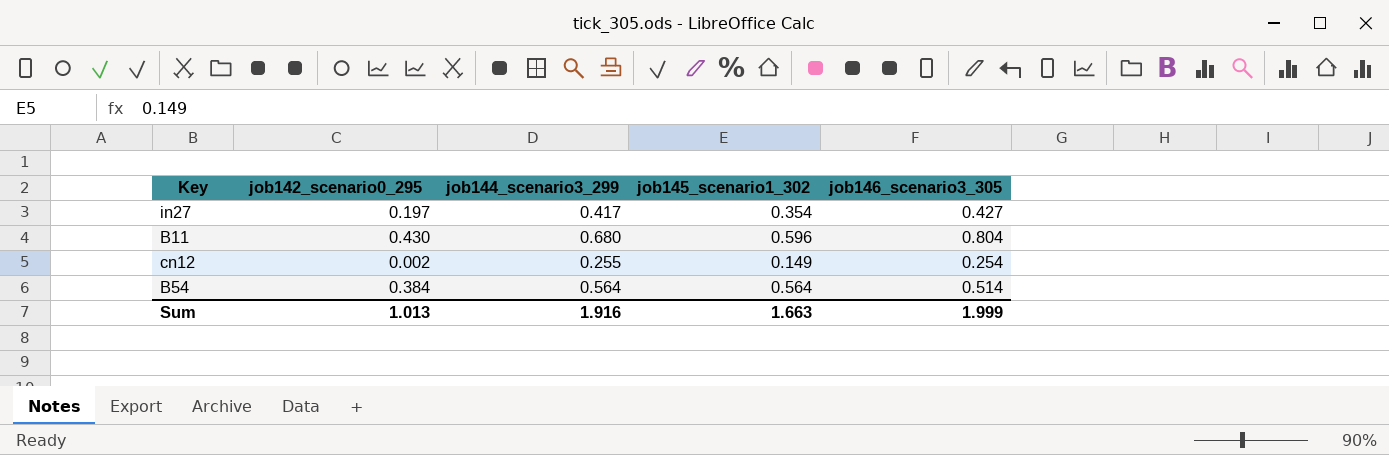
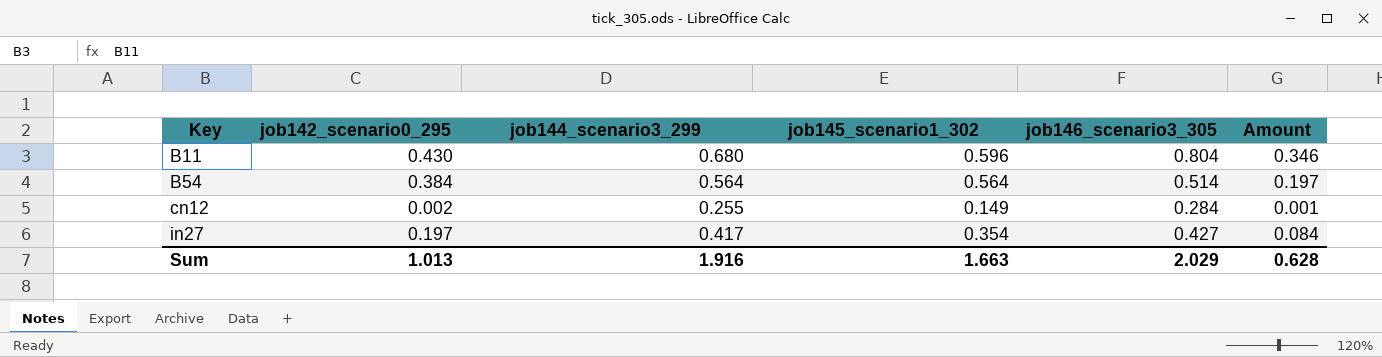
row order: none -> Key ascending
column Amount | formula: none -> [job142_scenario0_295] * [job146_scenario3_305]
cn12 | job146_scenario3_305: 0.254 -> 0.284
Sum | job146_scenario3_305: 1.999 -> 2.029

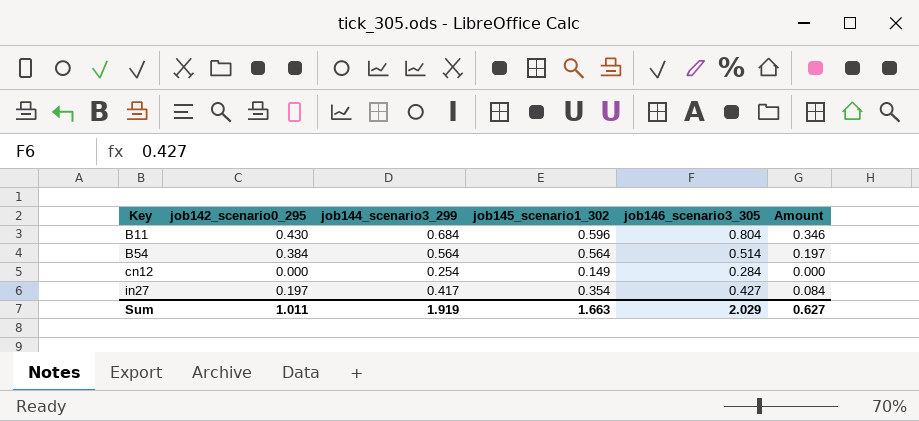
B11 | job144_scenario3_299: 0.680 -> 0.684
cn12 | job142_scenario0_295: 0.002 -> 0.000
cn12 | job144_scenario3_299: 0.255 -> 0.254
cn12 | Amount: 0.001 -> 0.000
Sum | job142_scenario0_295: 1.013 -> 1.011
Sum | job144_scenario3_299: 1.916 -> 1.919
Sum | Amount: 0.628 -> 0.627

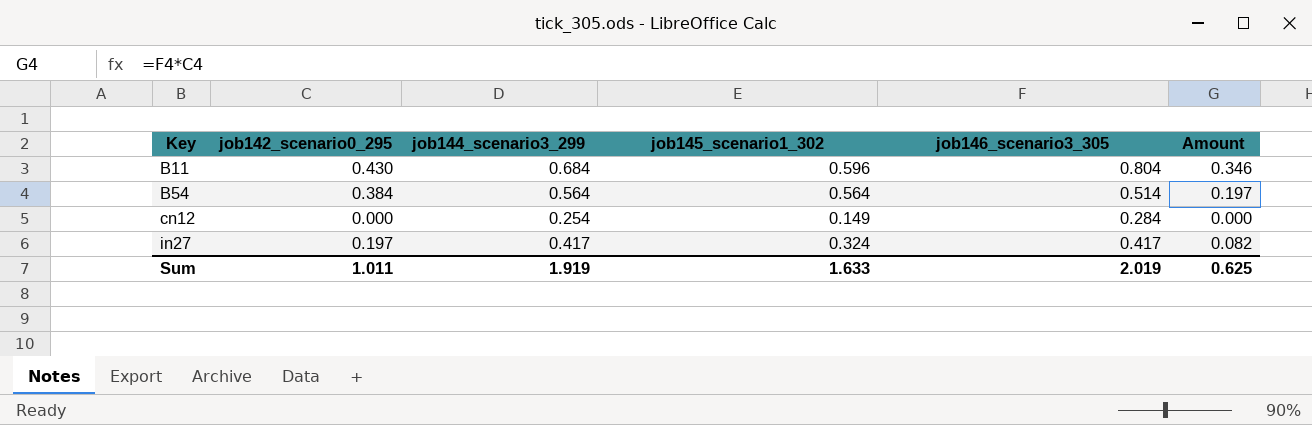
in27 | job145_scenario1_302: 0.354 -> 0.324
in27 | job146_scenario3_305: 0.427 -> 0.417
in27 | Amount: 0.084 -> 0.082
Sum | job145_scenario1_302: 1.663 -> 1.633
Sum | job146_scenario3_305: 2.029 -> 2.019
Sum | Amount: 0.627 -> 0.625

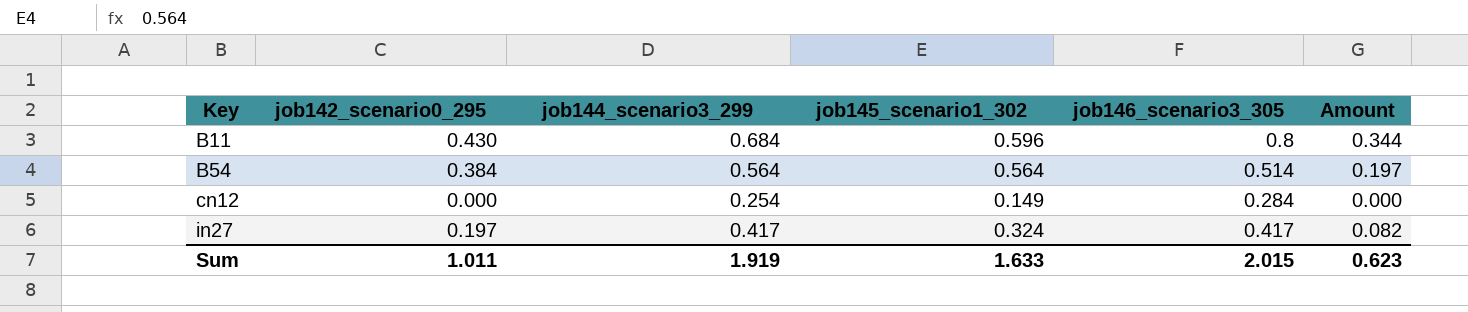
B11 | job146_scenario3_305: 0.804 -> 0.8
B11 | Amount: 0.346 -> 0.344
Sum | job146_scenario3_305: 2.019 -> 2.015
Sum | Amount: 0.625 -> 0.623

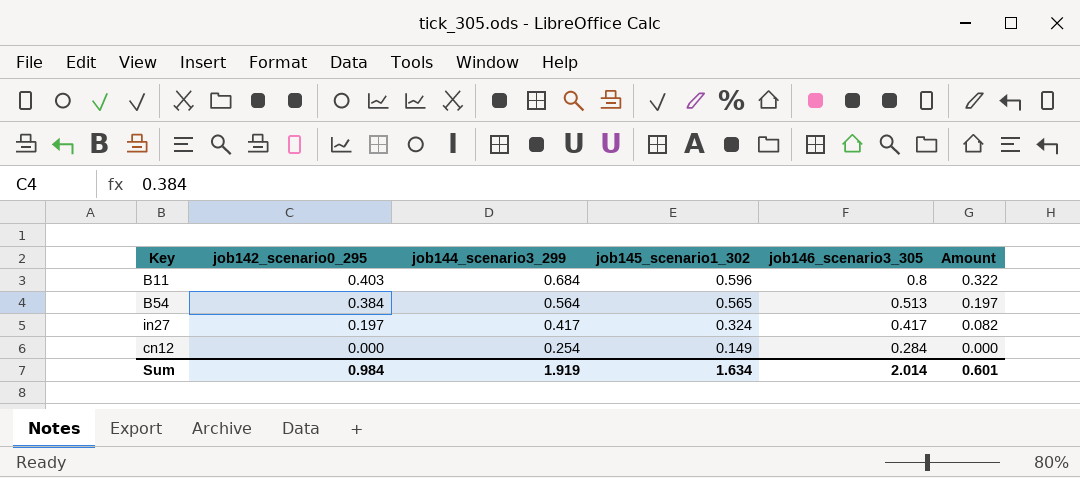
row order: Key ascending -> job142_scenario0_295 descending
B11 | job142_scenario0_295: 0.430 -> 0.403
B11 | Amount: 0.344 -> 0.322
B54 | job145_scenario1_302: 0.564 -> 0.565
B54 | job146_scenario3_305: 0.514 -> 0.513
Sum | job142_scenario0_295: 1.011 -> 0.984
Sum | job145_scenario1_302: 1.633 -> 1.634
Sum | job146_scenario3_305: 2.015 -> 2.014
Sum | Amount: 0.623 -> 0.601

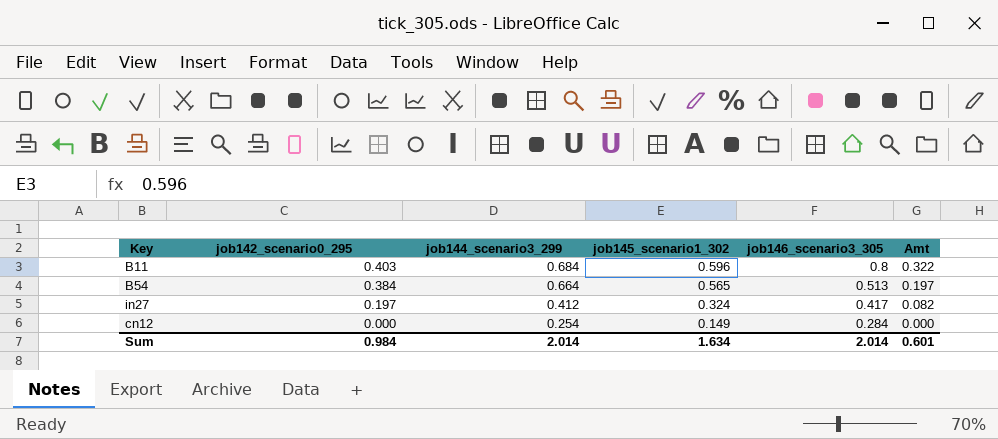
column name: Amount -> Amt
B54 | job144_scenario3_299: 0.564 -> 0.664
in27 | job144_scenario3_299: 0.417 -> 0.412
Sum | job144_scenario3_299: 1.919 -> 2.014

